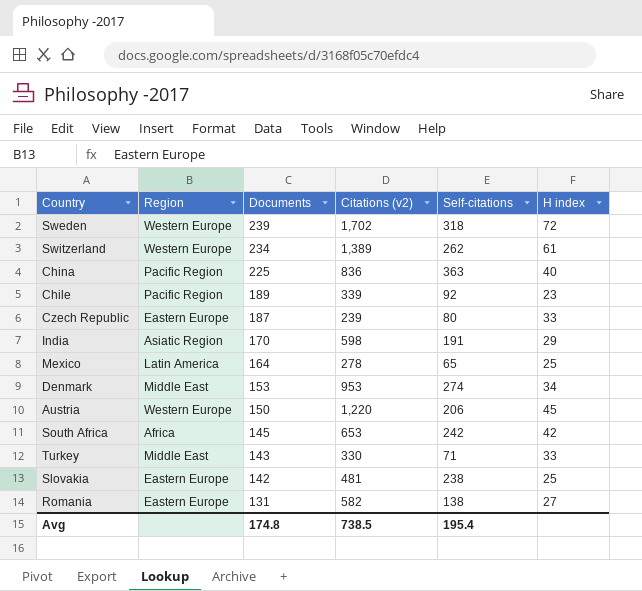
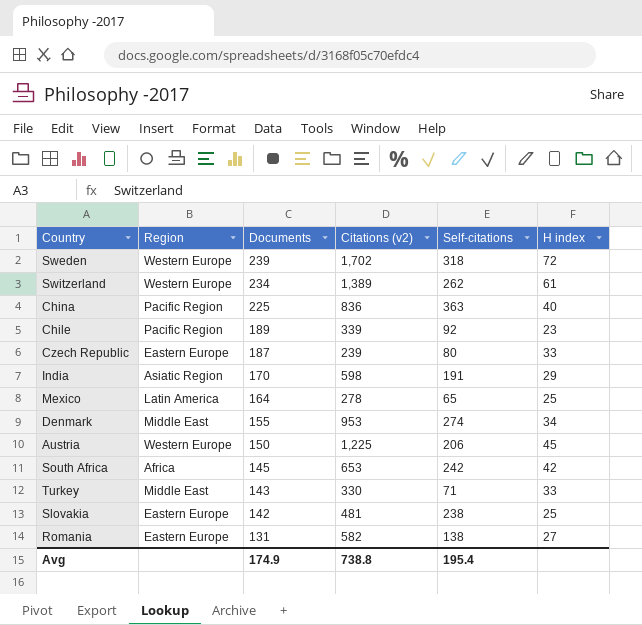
Denmark | Documents: 153 -> 155
Austria | Citations (v2): 1,220 -> 1,225
Avg | Documents: 174.8 -> 174.9
Avg | Citations (v2): 738.5 -> 738.8

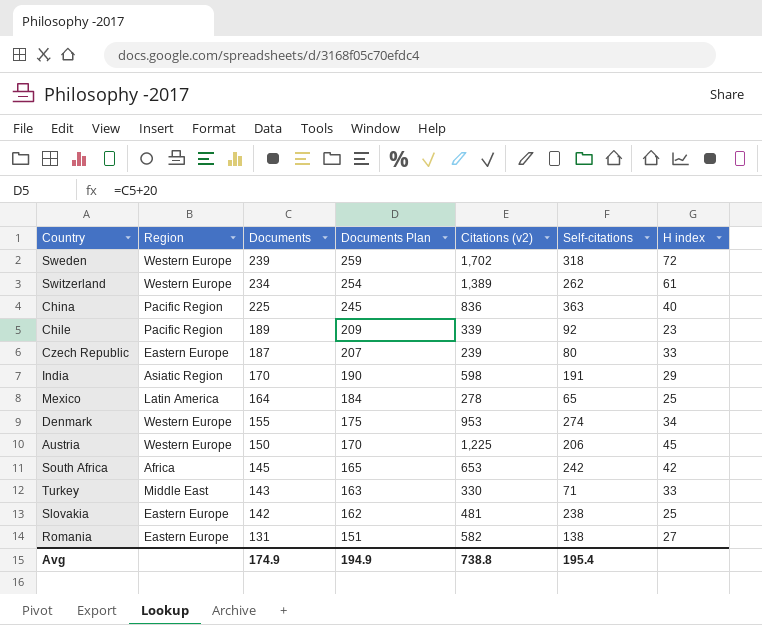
column Documents Plan | formula: none -> [Documents] + 20
Denmark | Region: Middle East -> Western Europe

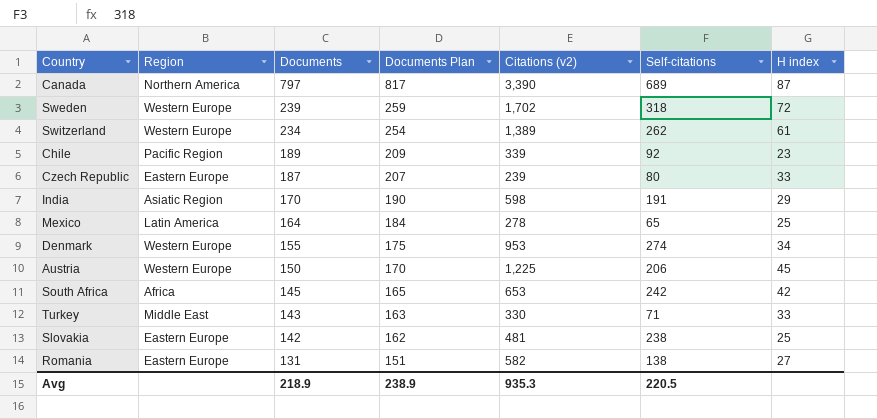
row China: Pacific Region | 225 | 245 | 836 | 363 | 40 -> none
row Canada: none -> Northern America | 797 | 817 | 3,390 | 689 | 87
Avg | Documents: 174.9 -> 218.9
Avg | Documents Plan: 194.9 -> 238.9
Avg | Citations (v2): 738.8 -> 935.3
Avg | Self-citations: 195.4 -> 220.5

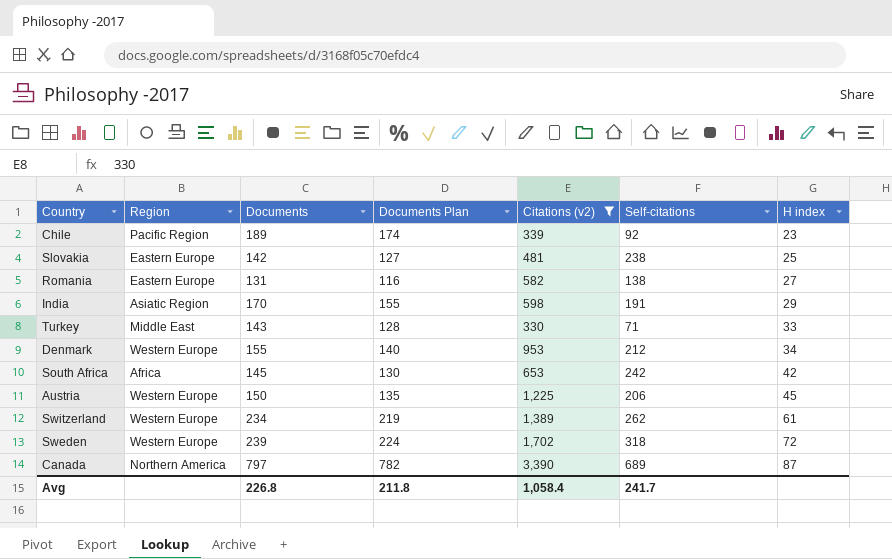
filter: none -> Citations (v2) >= 330
row order: Documents descending -> H index ascending
column Documents Plan | formula: [Documents] + 20 -> [Documents] - 15
Denmark | Self-citations: 274 -> 212
Avg | Documents: 218.9 -> 226.8
Avg | Documents Plan: 238.9 -> 211.8
Avg | Citations (v2): 935.3 -> 1,058.4
Avg | Self-citations: 220.5 -> 241.7

